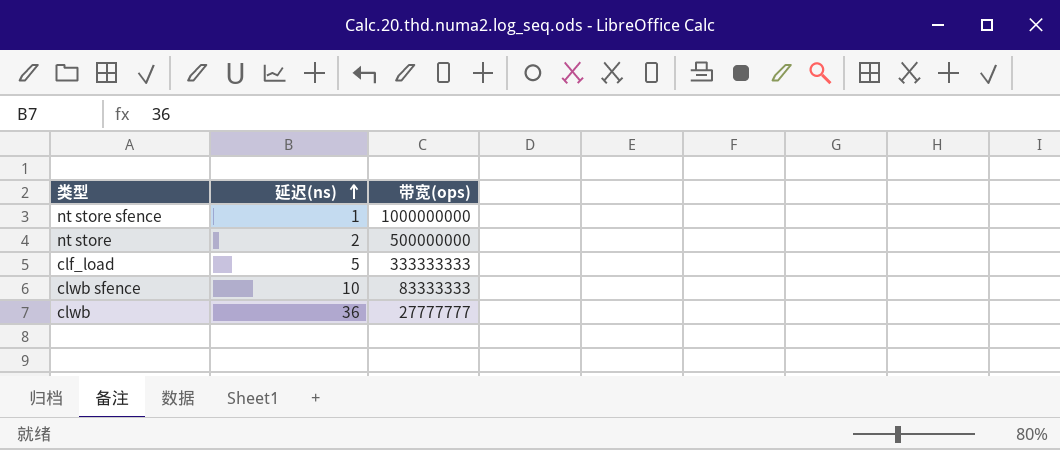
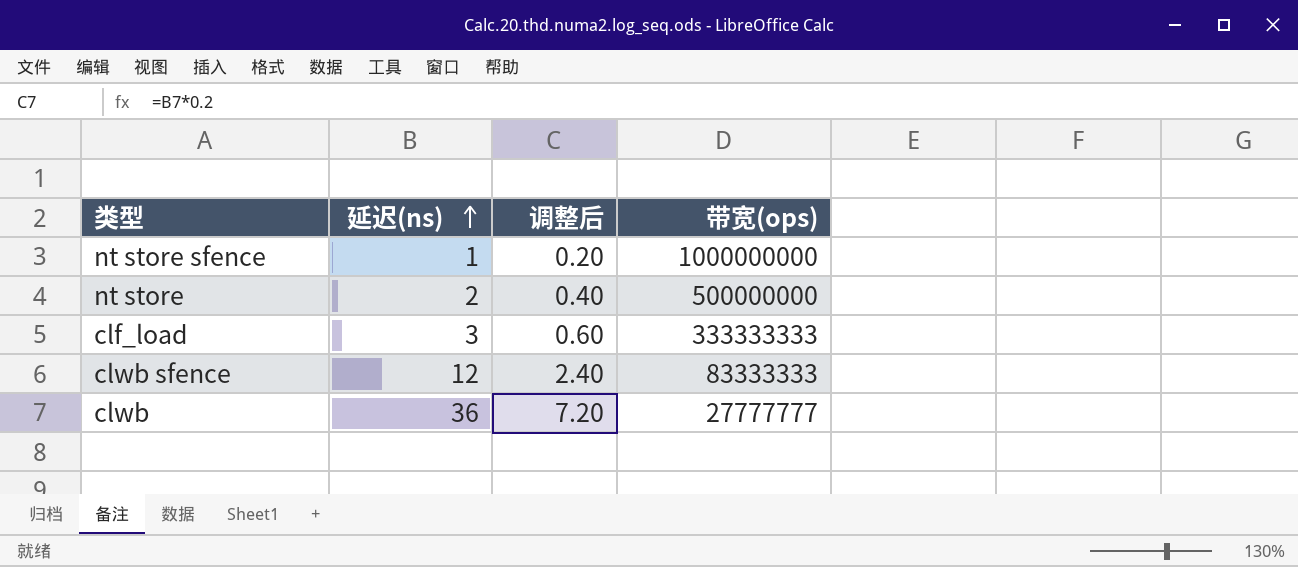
column 调整后 | formula: none -> [延迟(ns)] * 0.2
clf_load | 延迟(ns): 5 -> 3
clwb sfence | 延迟(ns): 10 -> 12

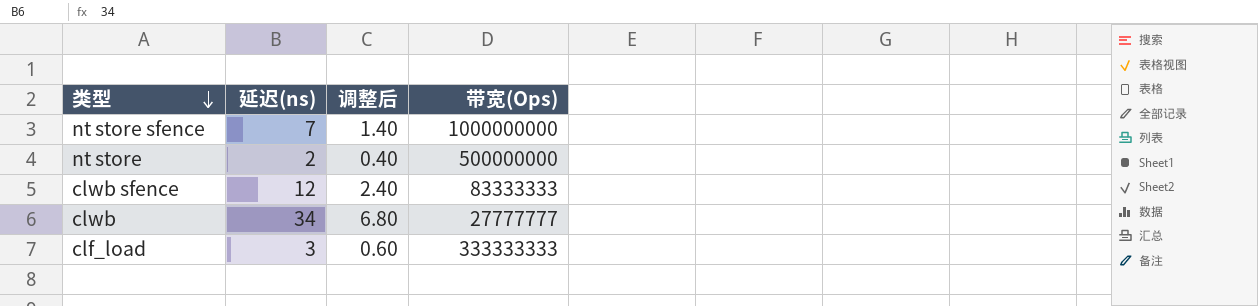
row order: 延迟(ns) ascending -> 类型 descending
column name: 带宽(ops) -> 带宽(Ops)
nt store sfence | 延迟(ns): 1 -> 7
nt store sfence | 调整后: 0.20 -> 1.40
clwb | 延迟(ns): 36 -> 34
clwb | 调整后: 7.20 -> 6.80

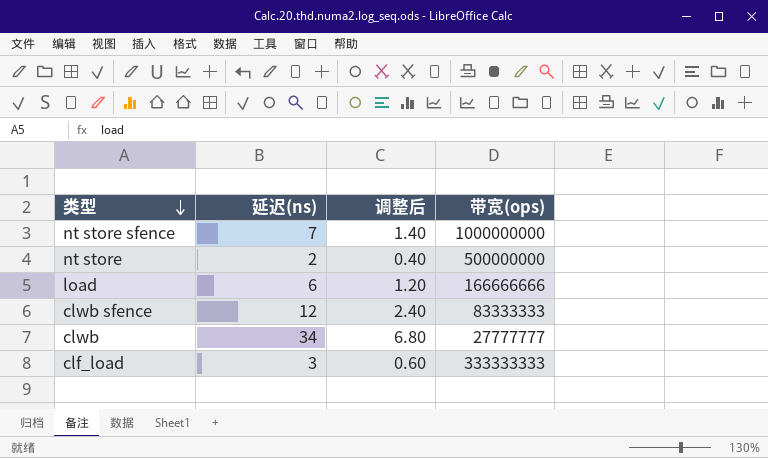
column name: 带宽(Ops) -> 带宽(ops)
row load: none -> 6 | 1.20 | 166666666

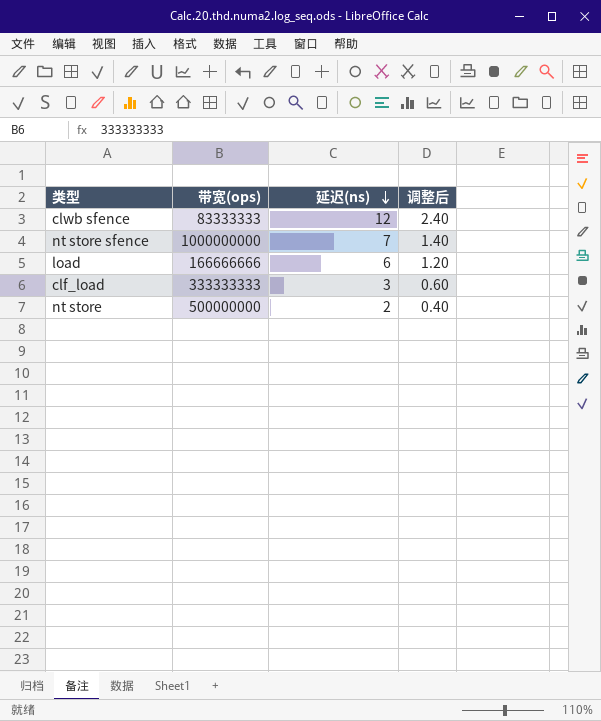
row order: 类型 descending -> 延迟(ns) descending
column 带宽(ops) | position: 4 -> 2
row clwb: 34 | 6.80 | 27777777 -> none

